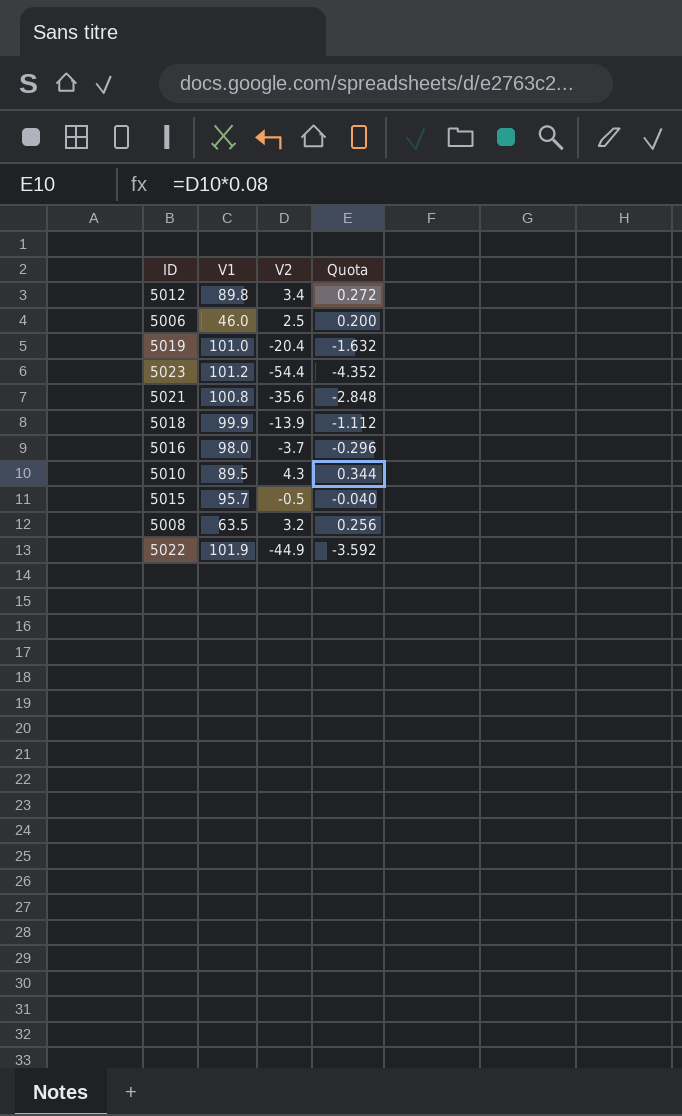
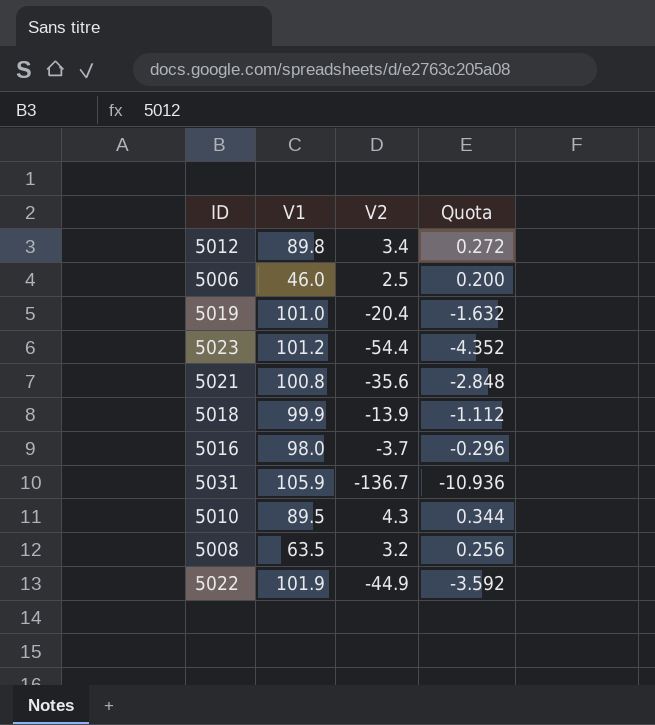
row 5015: 95.7 | -0.5 | -0.040 -> none
row 5031: none -> 105.9 | -136.7 | -10.936

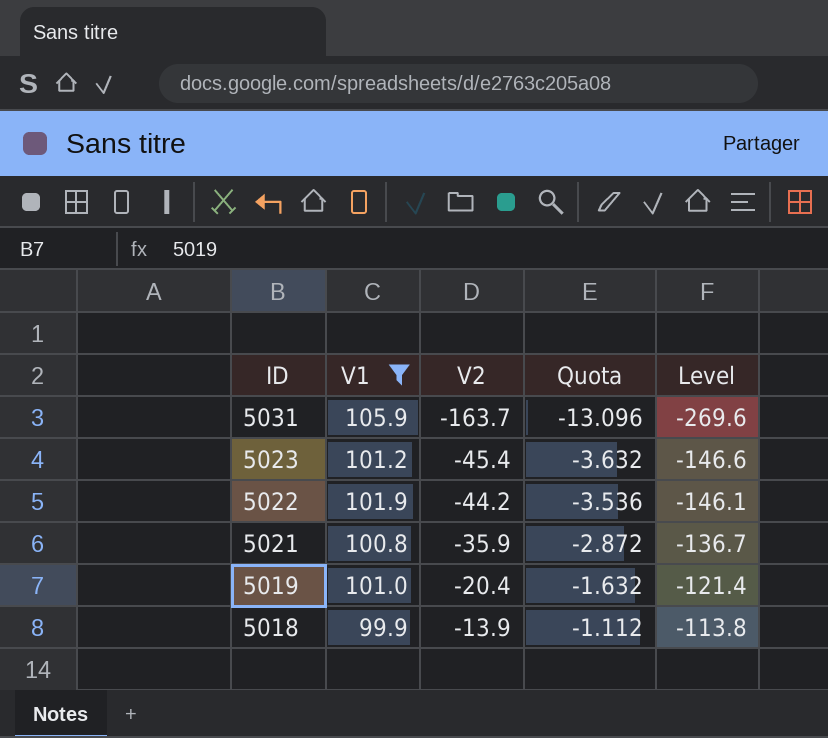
filter: none -> V1 >= 99.9
row order: none -> ID descending
column Level | formula: none -> [V2] - [V1]
5031 | V2: -136.7 -> -163.7
5031 | Quota: -10.936 -> -13.096
5023 | V2: -54.4 -> -45.4
5023 | Quota: -4.352 -> -3.632
5022 | V2: -44.9 -> -44.2
5022 | Quota: -3.592 -> -3.536
5021 | V2: -35.6 -> -35.9
5021 | Quota: -2.848 -> -2.872

